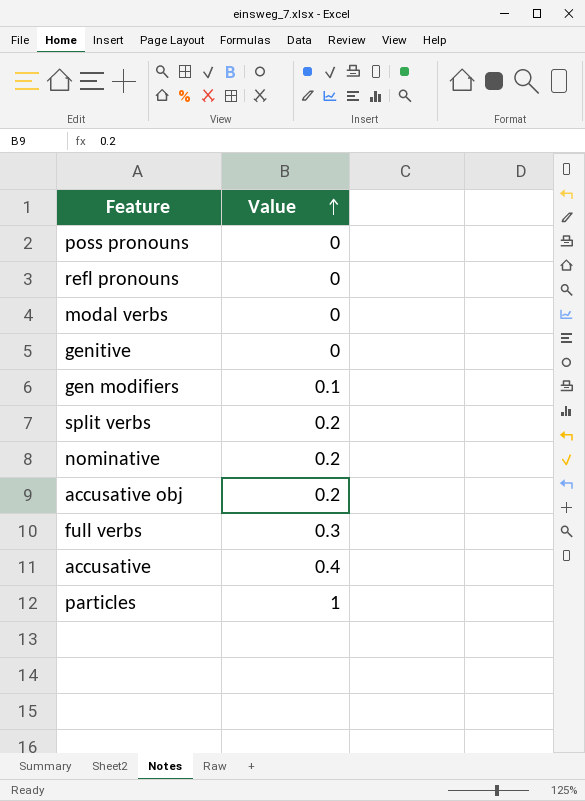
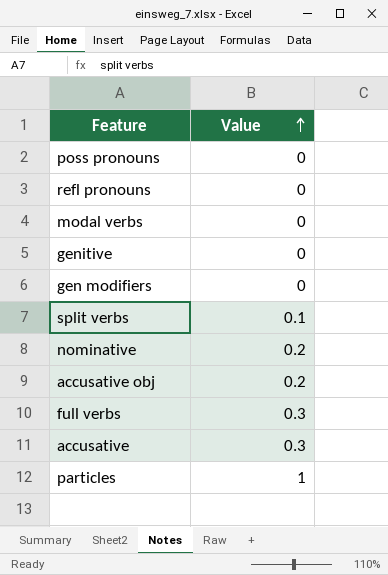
gen modifiers | Value: 0.1 -> 0
split verbs | Value: 0.2 -> 0.1
accusative | Value: 0.4 -> 0.3

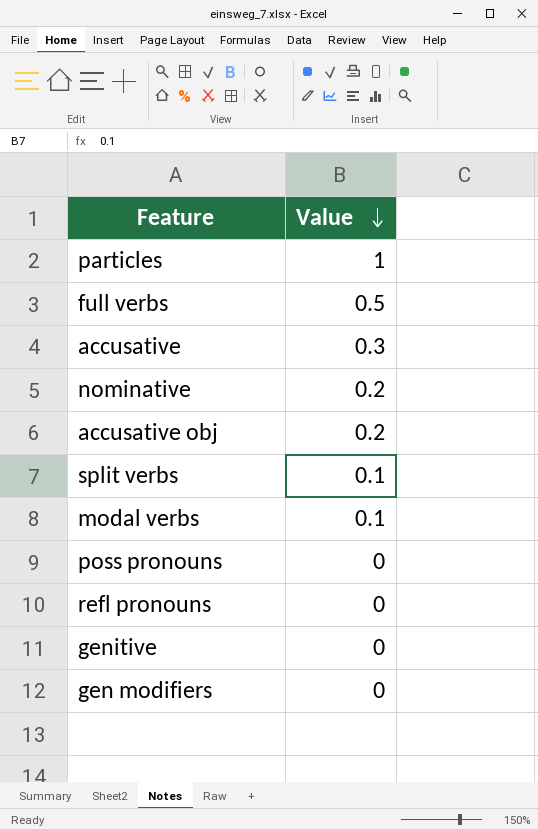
row order: Value ascending -> Value descending
full verbs | Value: 0.3 -> 0.5
modal verbs | Value: 0 -> 0.1

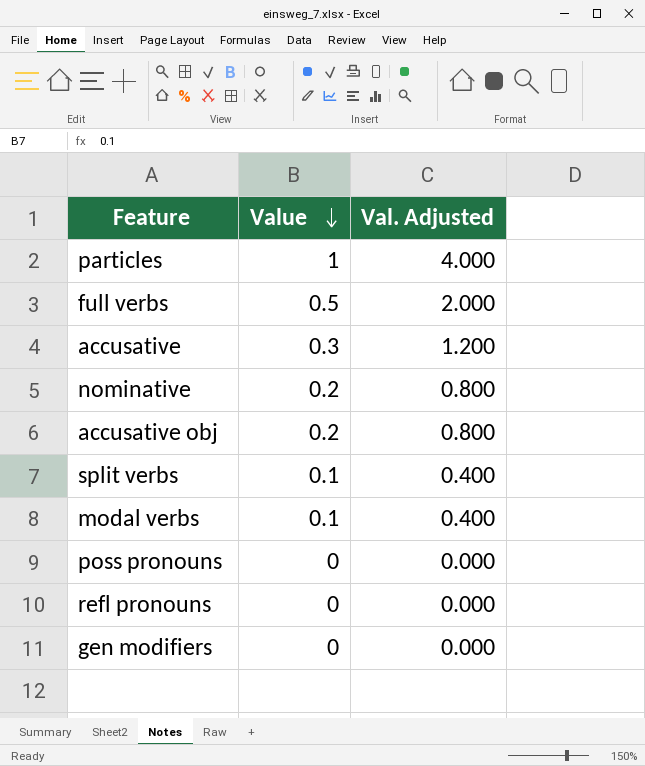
column Val. Adjusted | formula: none -> [Value] * 4
row genitive: 0 -> none

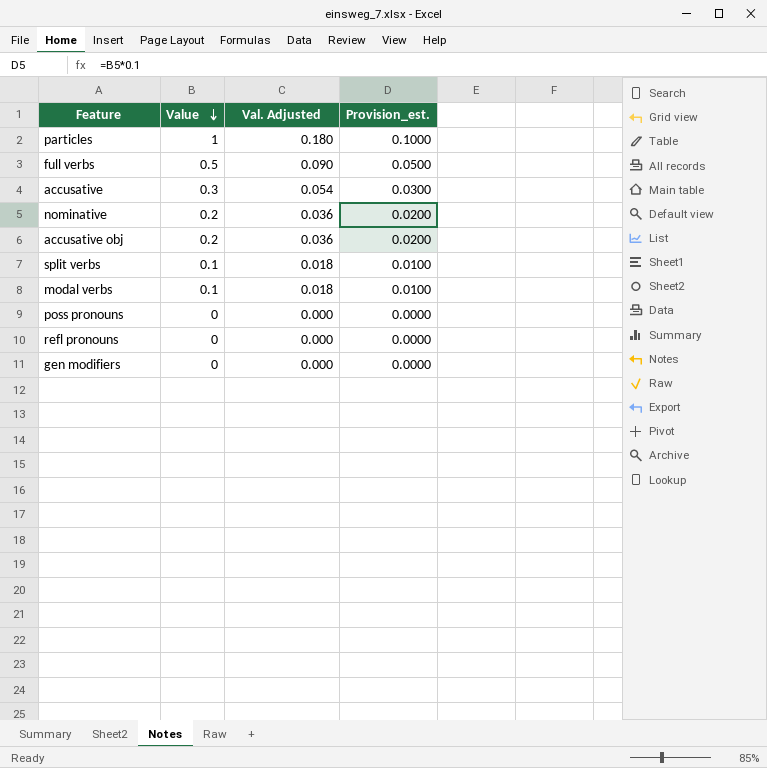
column Val. Adjusted | formula: [Value] * 4 -> [Value] * 0.18
column Provision_est. | formula: none -> [Value] * 0.1

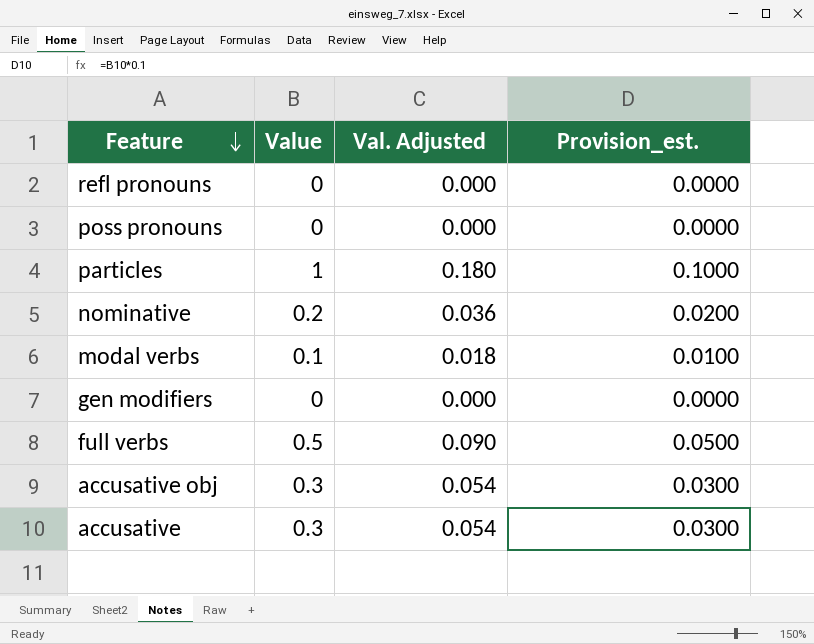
row order: Value descending -> Feature descending
row split verbs: 0.1 | 0.018 | 0.0100 -> none
accusative obj | Value: 0.2 -> 0.3
accusative obj | Val. Adjusted: 0.036 -> 0.054
accusative obj | Provision_est.: 0.0200 -> 0.0300

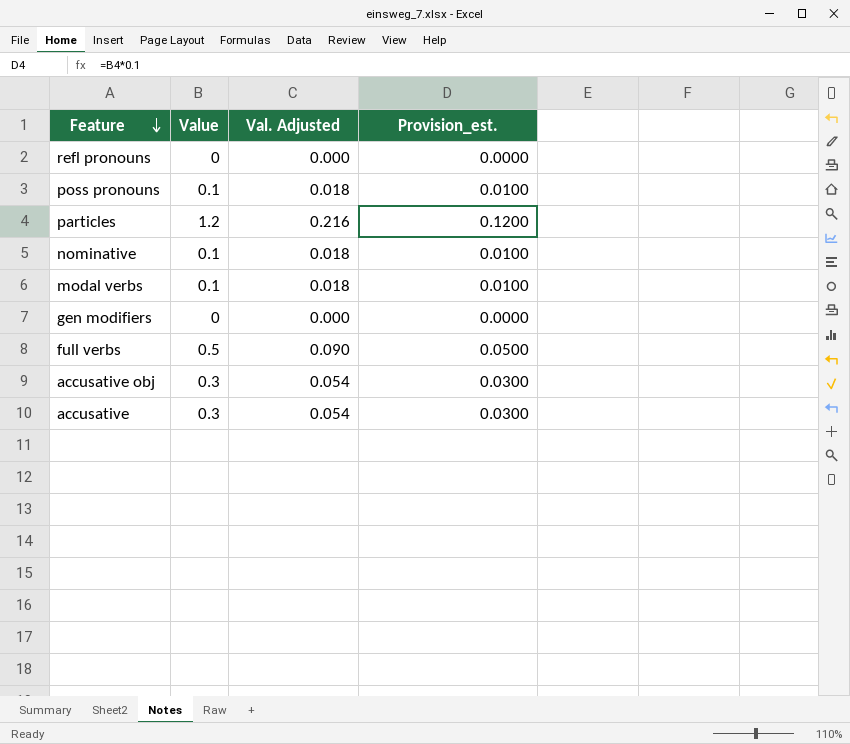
poss pronouns | Value: 0 -> 0.1
poss pronouns | Val. Adjusted: 0.000 -> 0.018
poss pronouns | Provision_est.: 0.0000 -> 0.0100
particles | Value: 1 -> 1.2
particles | Val. Adjusted: 0.180 -> 0.216
particles | Provision_est.: 0.1000 -> 0.1200
nominative | Value: 0.2 -> 0.1
nominative | Val. Adjusted: 0.036 -> 0.018
nominative | Provision_est.: 0.0200 -> 0.0100

